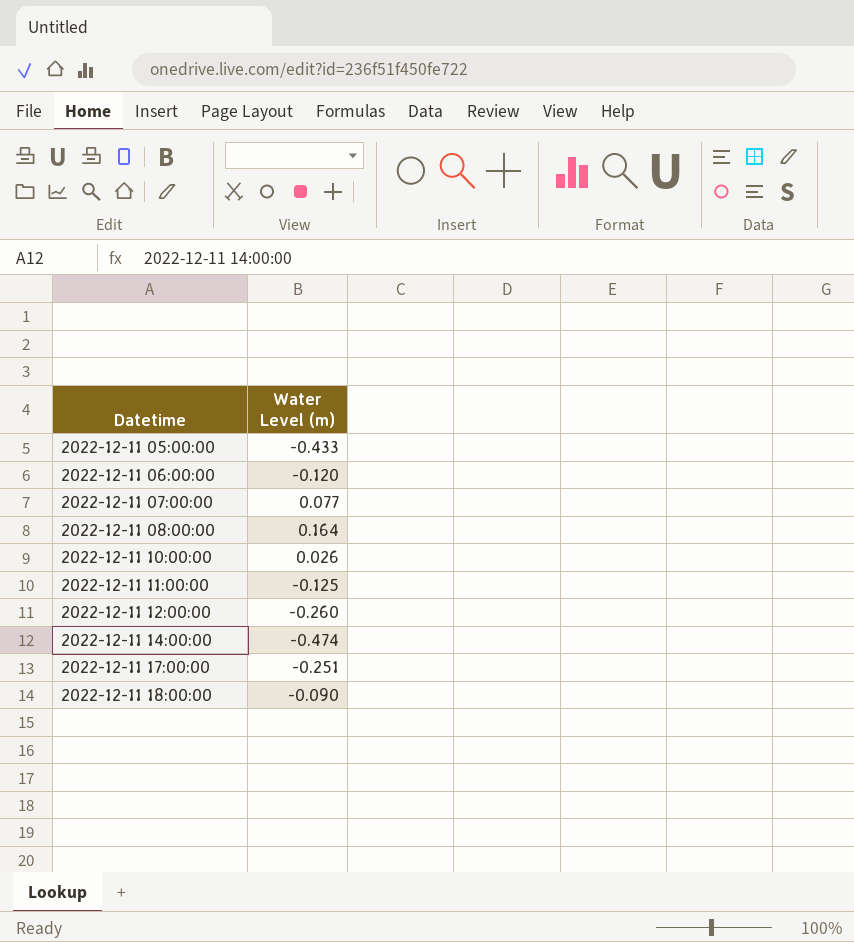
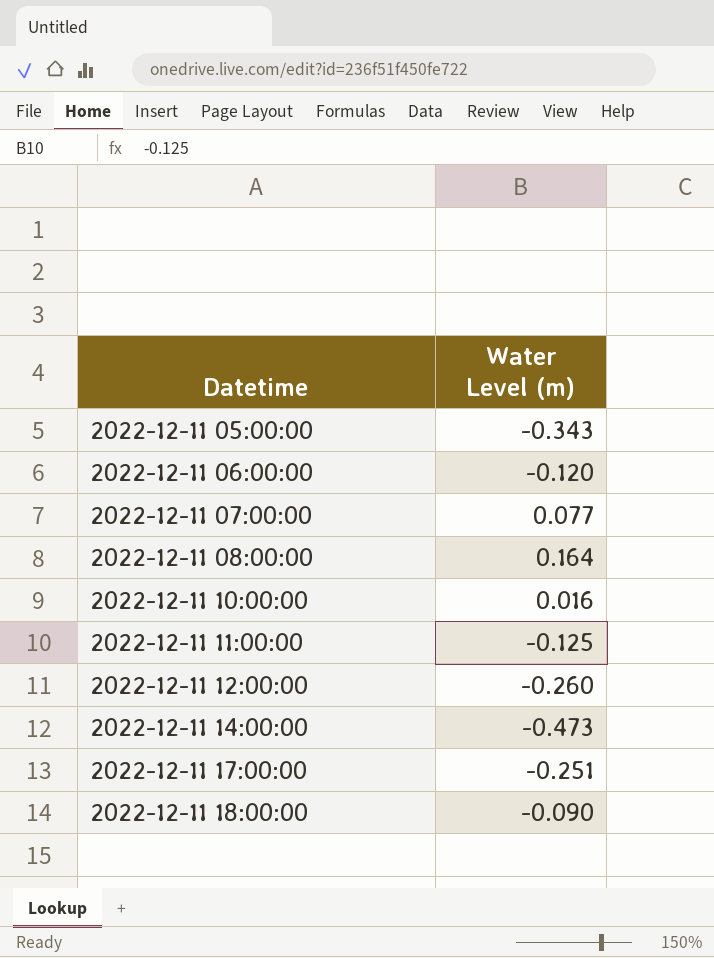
2022-12-11 05:00:00 | Water Level (m): -0.433 -> -0.343
2022-12-11 10:00:00 | Water Level (m): 0.026 -> 0.016
2022-12-11 14:00:00 | Water Level (m): -0.474 -> -0.473

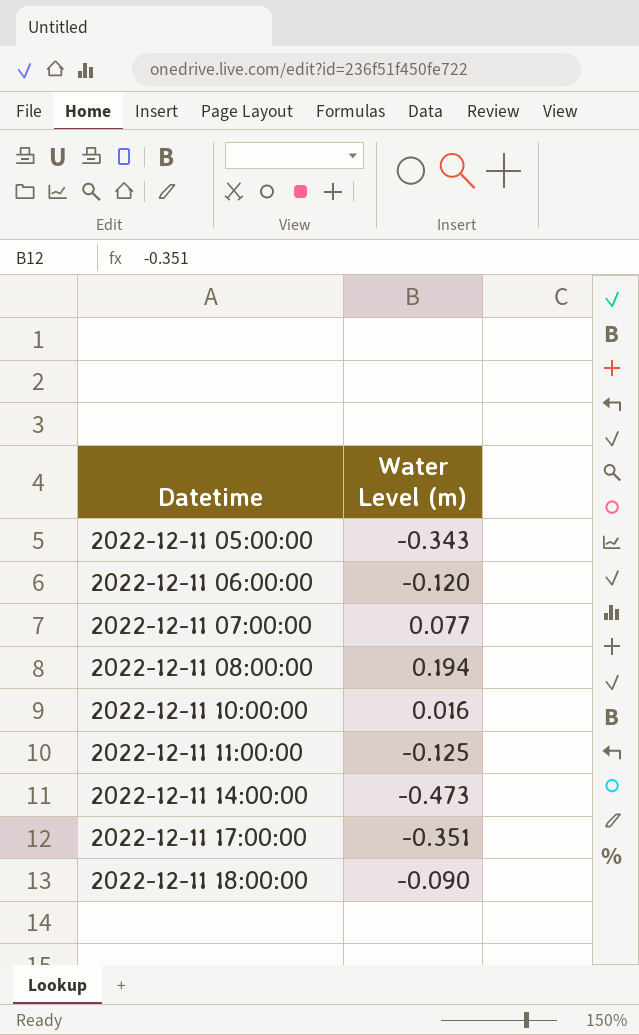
row 2022-12-11 12:00:00: -0.260 -> none
2022-12-11 08:00:00 | Water Level (m): 0.164 -> 0.194
2022-12-11 17:00:00 | Water Level (m): -0.251 -> -0.351

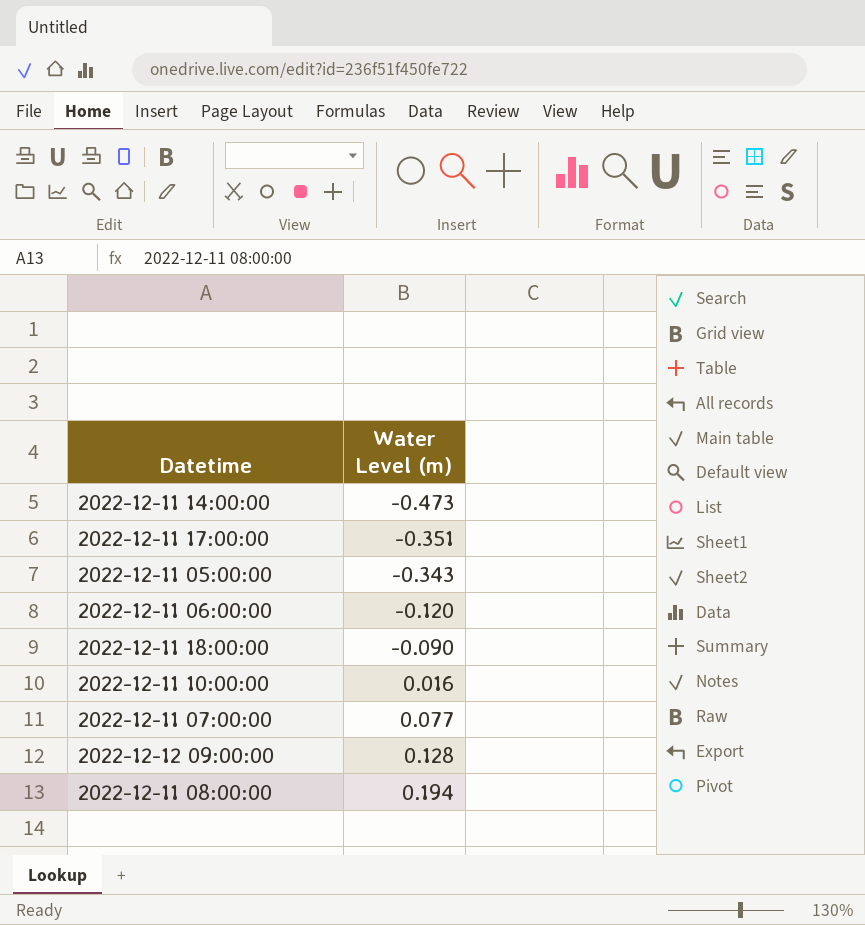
row order: Datetime ascending -> Water Level (m) ascending
row 2022-12-11 11:00:00: -0.125 -> none
row 2022-12-12 09:00:00: none -> 0.128

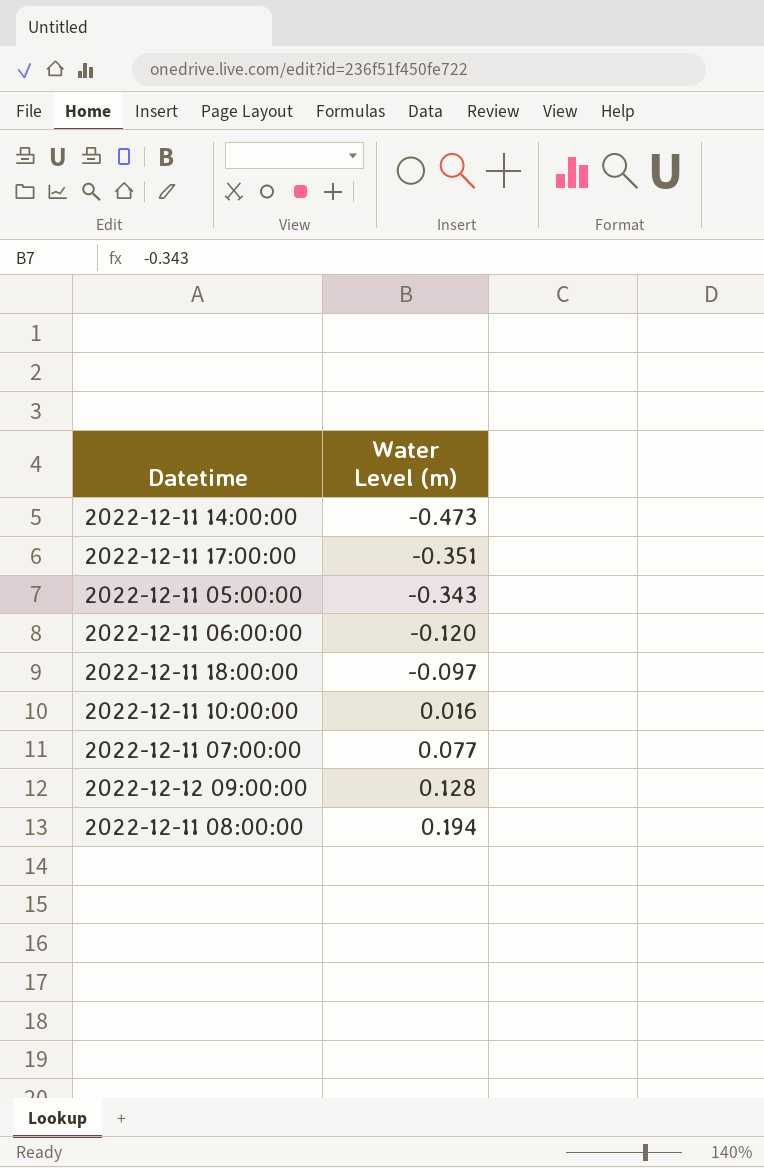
2022-12-11 18:00:00 | Water Level (m): -0.090 -> -0.097

